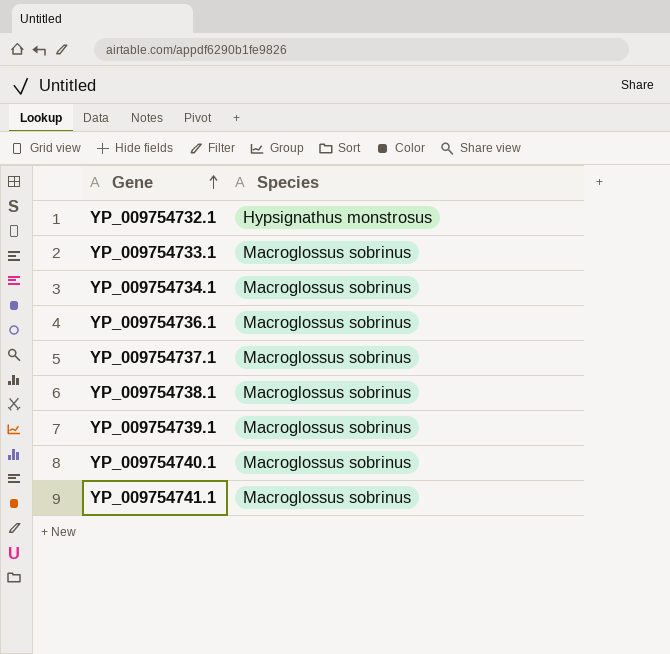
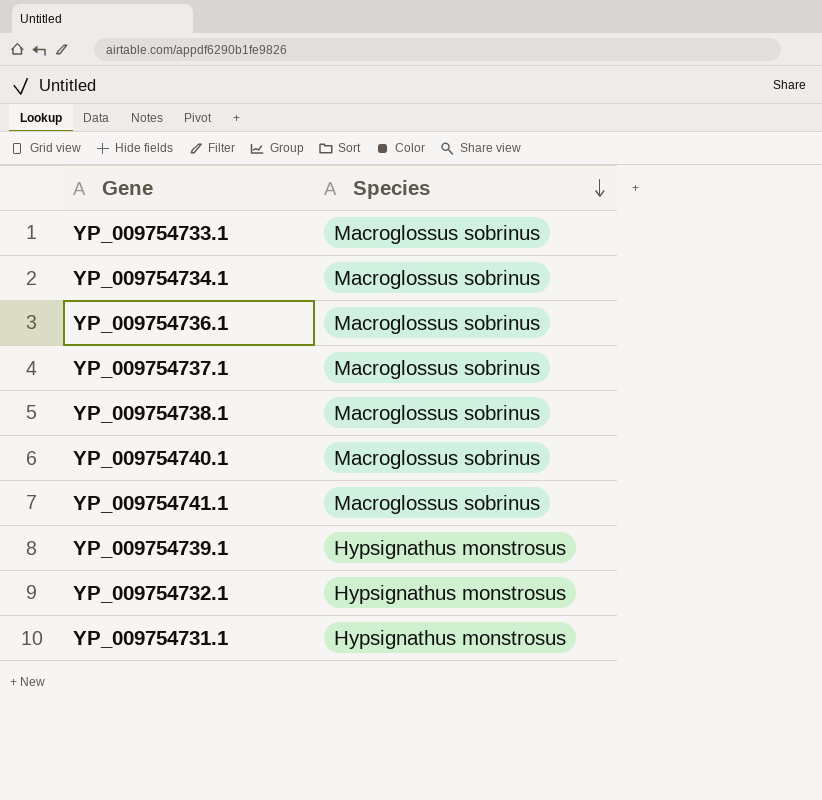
row order: Gene ascending -> Species descending
YP_009754739.1 | Species: Macroglossus sobrinus -> Hypsignathus monstrosus
row YP_009754731.1: none -> Hypsignathus monstrosus

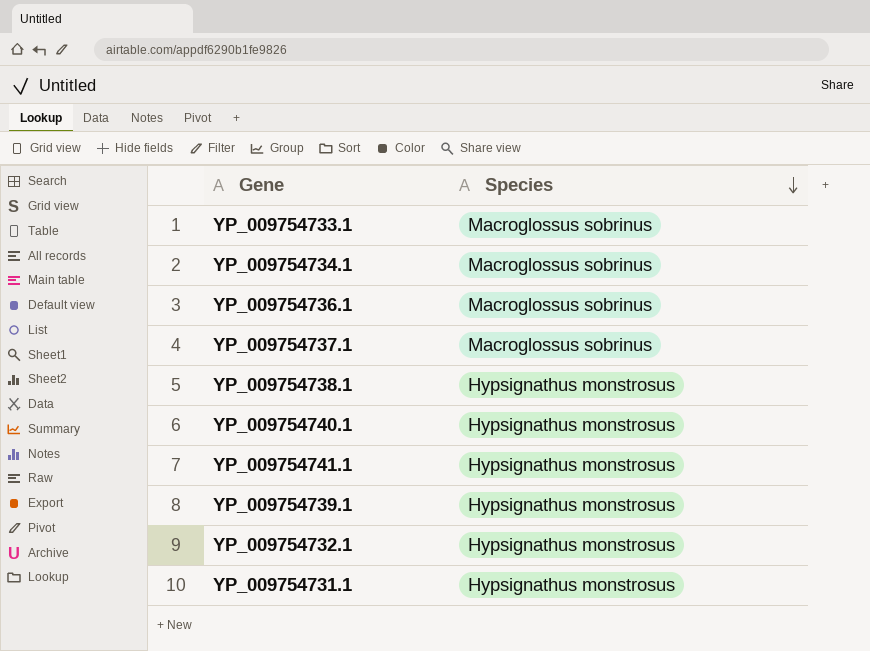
YP_009754738.1 | Species: Macroglossus sobrinus -> Hypsignathus monstrosus
YP_009754740.1 | Species: Macroglossus sobrinus -> Hypsignathus monstrosus
YP_009754741.1 | Species: Macroglossus sobrinus -> Hypsignathus monstrosus

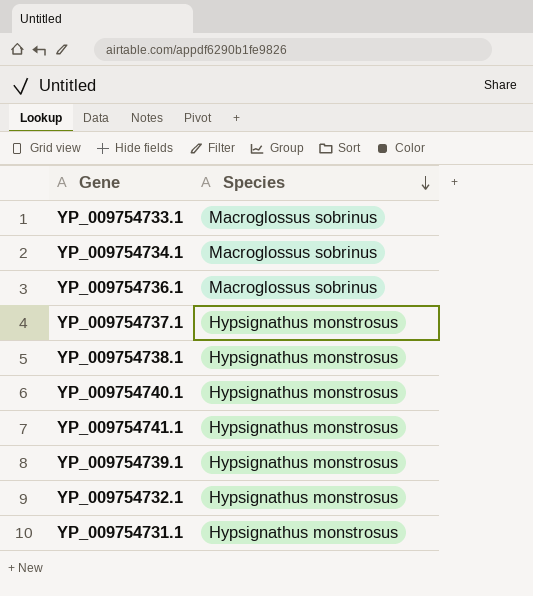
YP_009754737.1 | Species: Macroglossus sobrinus -> Hypsignathus monstrosus

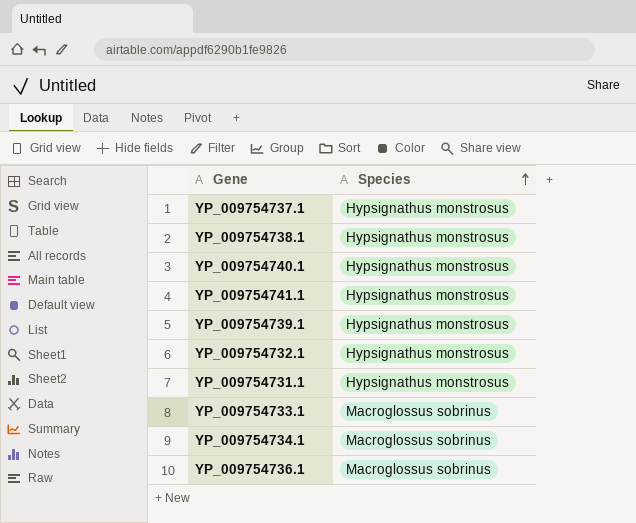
row order: Species descending -> Species ascending

